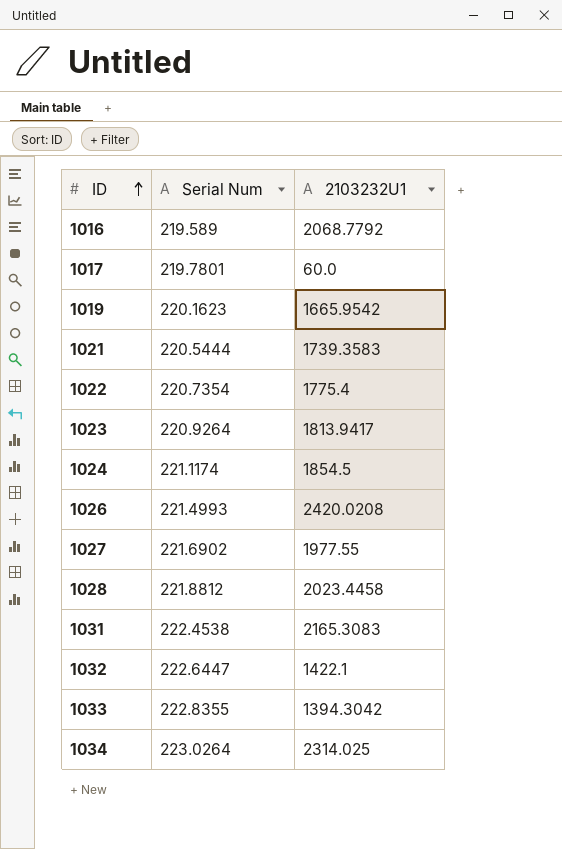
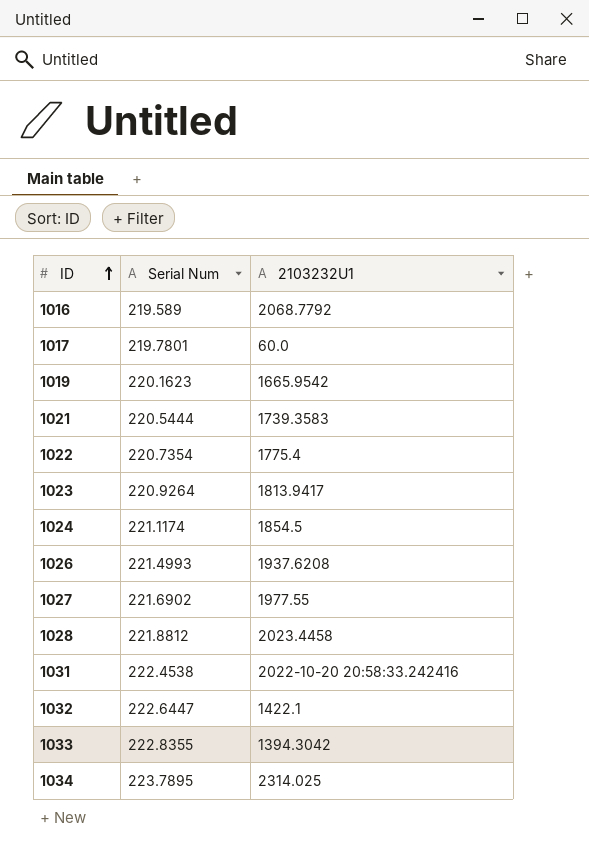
1026 | 2103232U1: 2420.0208 -> 1937.6208
1031 | 2103232U1: 2165.3083 -> 2022-10-20 20:58:33.242416
1034 | Serial Num: 223.0264 -> 223.7895

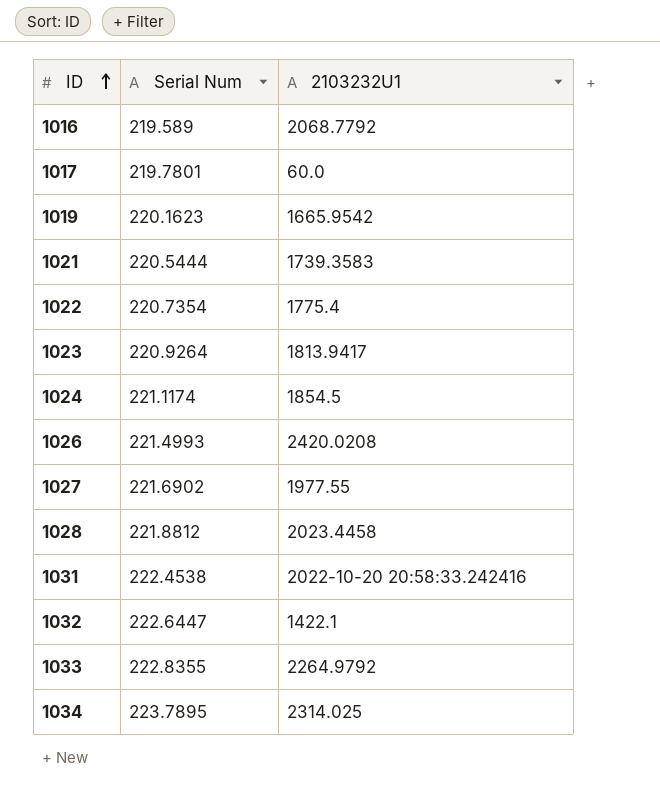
1026 | 2103232U1: 1937.6208 -> 2420.0208
1033 | 2103232U1: 1394.3042 -> 2264.9792

